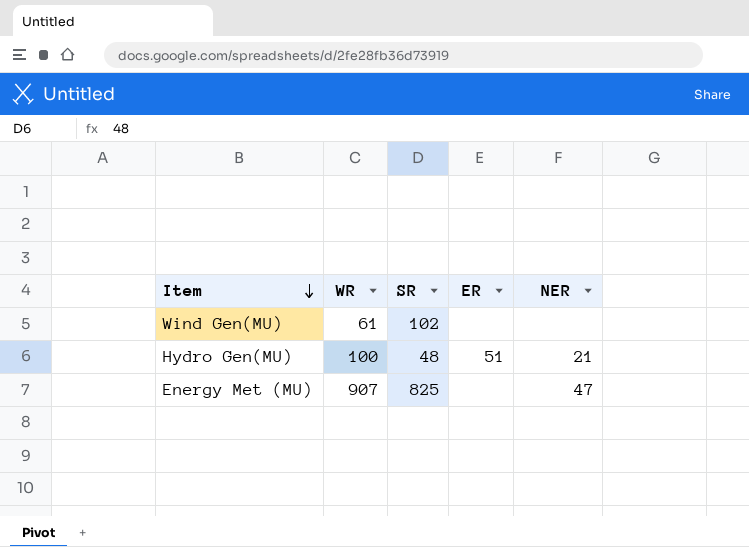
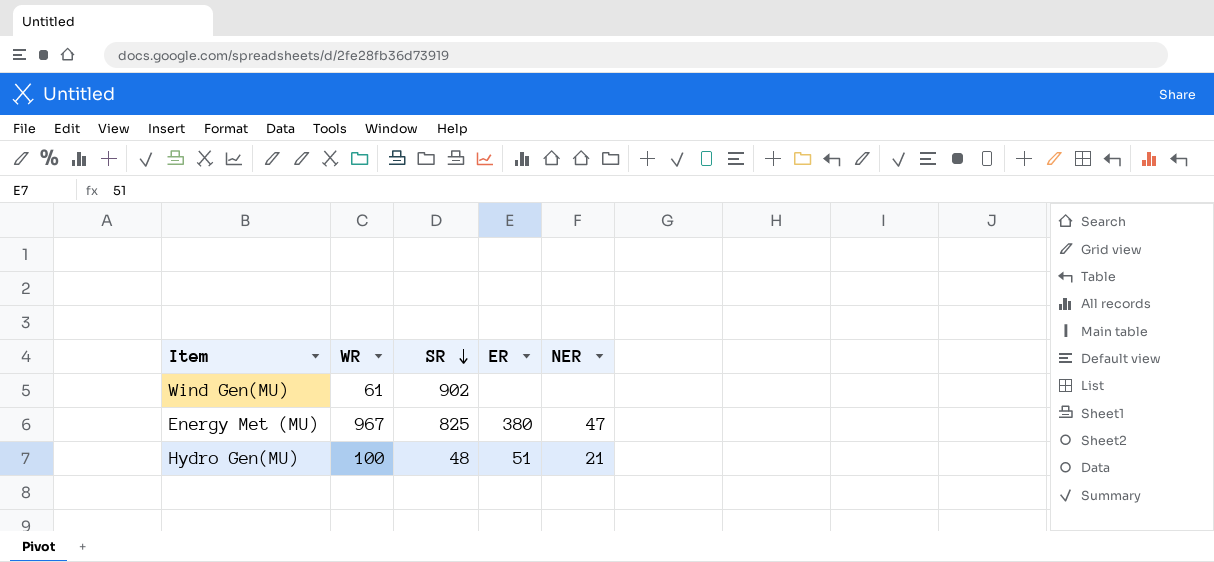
row order: Item descending -> SR descending
Wind Gen(MU) | SR: 102 -> 902
Energy Met (MU) | WR: 907 -> 967
Energy Met (MU) | ER: none -> 380

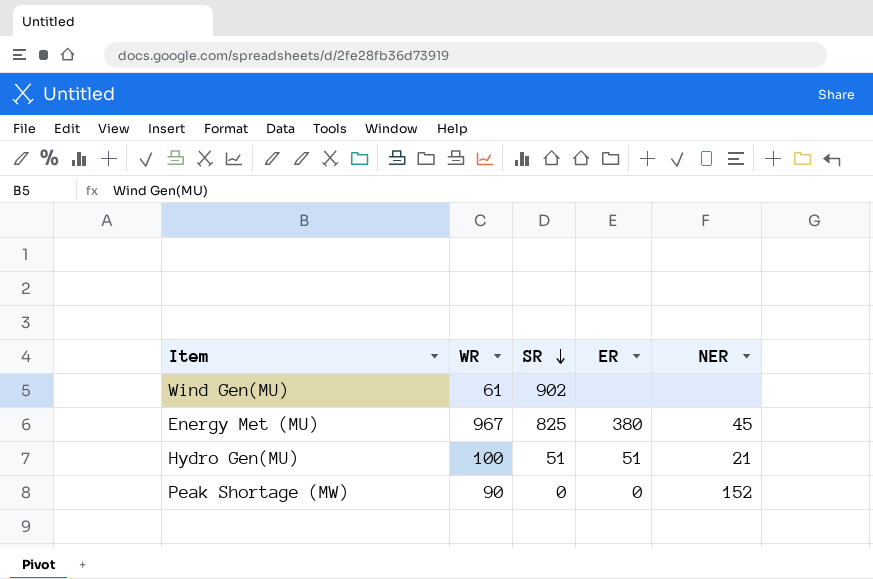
Energy Met (MU) | NER: 47 -> 45
Hydro Gen(MU) | SR: 48 -> 51
row Peak Shortage (MW): none -> 90 | 0 | 0 | 152

